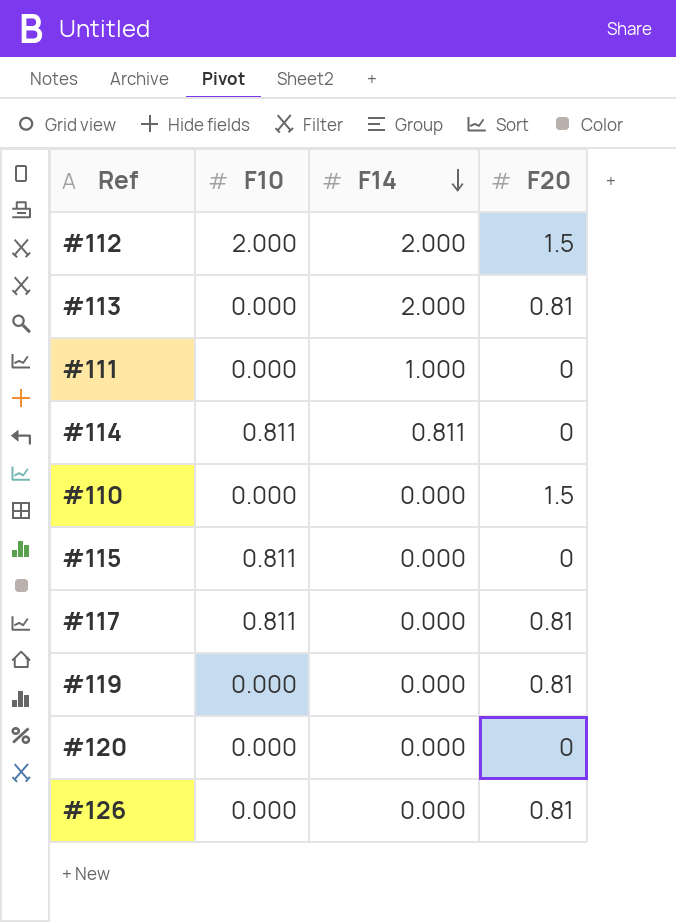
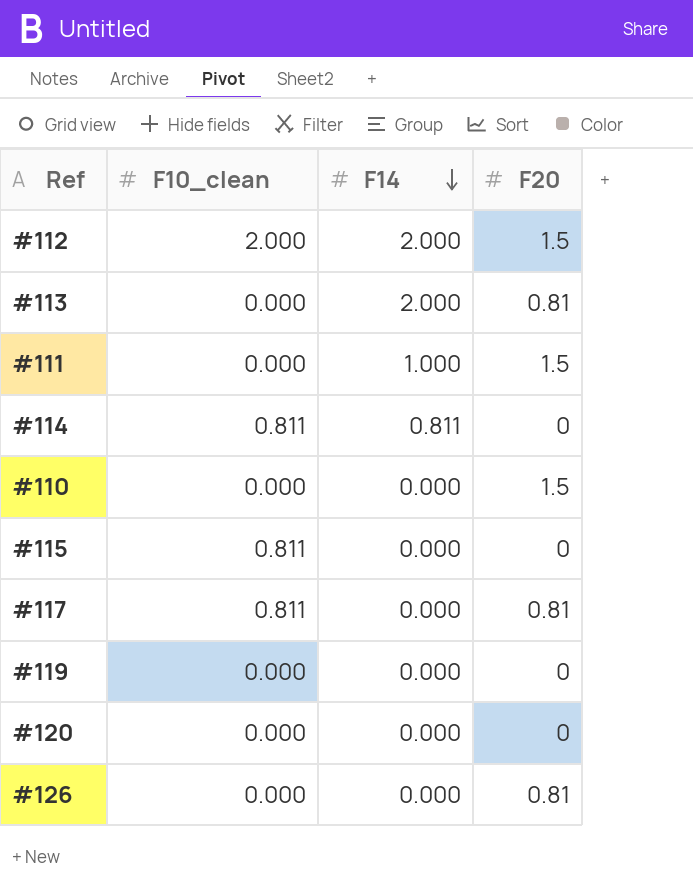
column name: F10 -> F10_clean
#111 | F20: 0 -> 1.5
#119 | F20: 0.81 -> 0

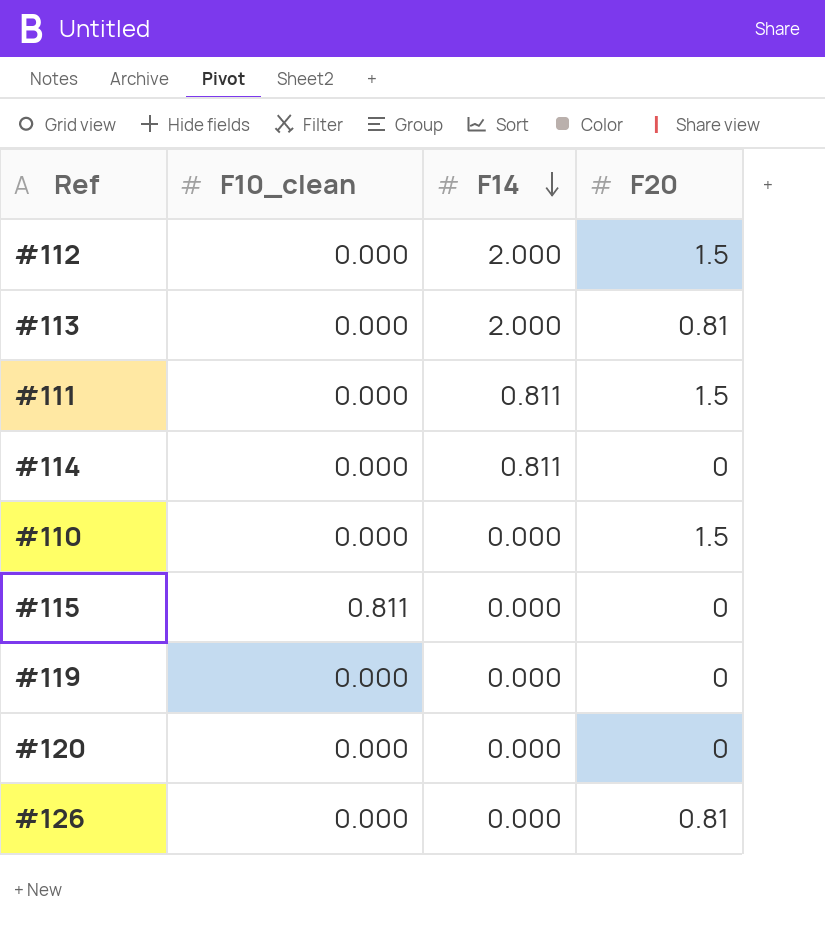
row #117: 0.811 | 0.000 | 0.81 -> none
#112 | F10_clean: 2.000 -> 0.000
#111 | F14: 1.000 -> 0.811
#114 | F10_clean: 0.811 -> 0.000

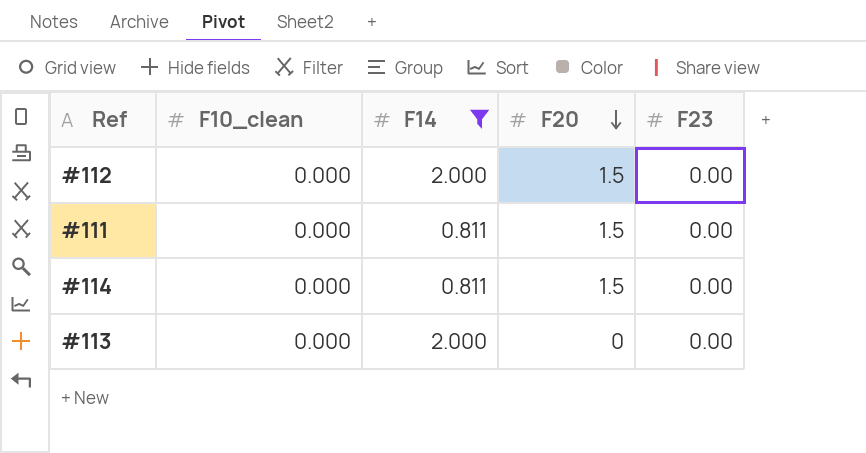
filter: none -> F14 != 0.000
row order: F14 descending -> F20 descending
column F23 | position: none -> 5
#114 | F20: 0 -> 1.5
#113 | F20: 0.81 -> 0

